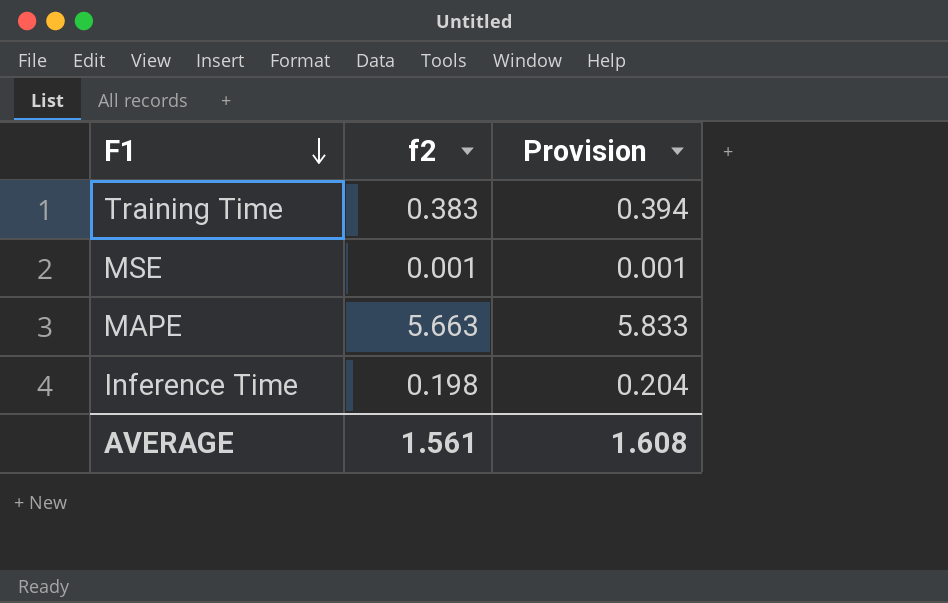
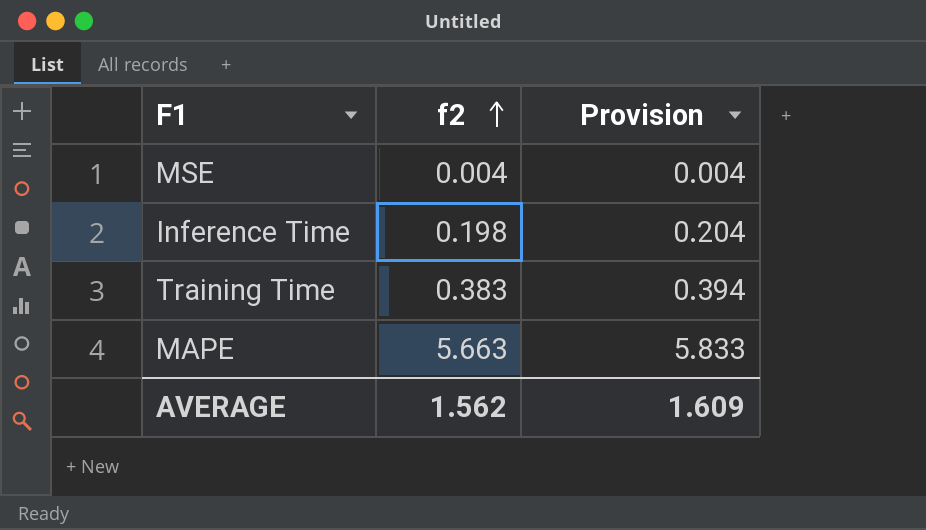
row order: F1 descending -> f2 ascending
MSE | f2: 0.001 -> 0.004
MSE | Provision: 0.001 -> 0.004
AVERAGE | f2: 1.561 -> 1.562
AVERAGE | Provision: 1.608 -> 1.609

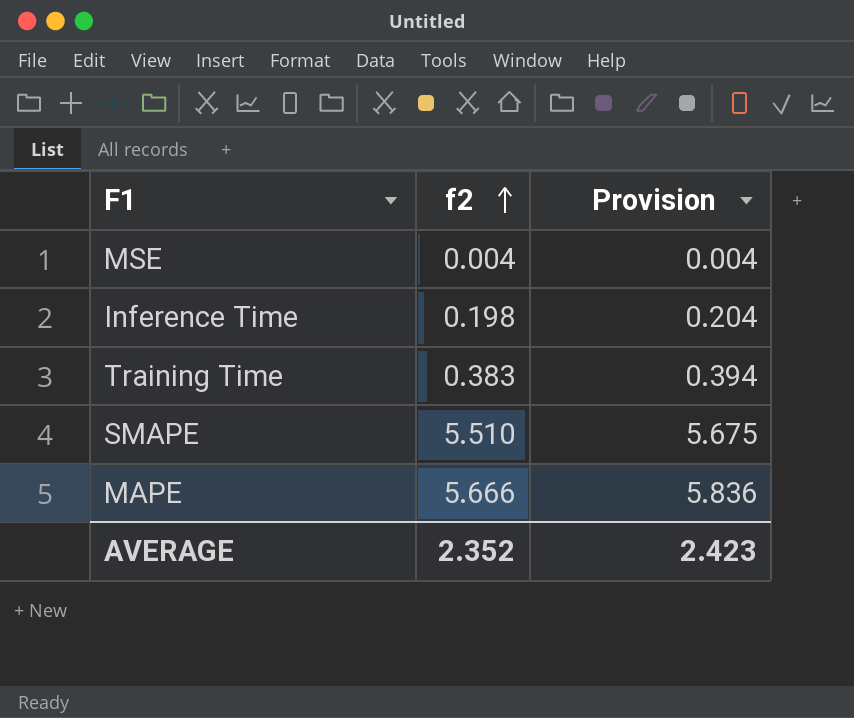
row SMAPE: none -> 5.510 | 5.675
MAPE | f2: 5.663 -> 5.666
MAPE | Provision: 5.833 -> 5.836
AVERAGE | f2: 1.562 -> 2.352
AVERAGE | Provision: 1.609 -> 2.423

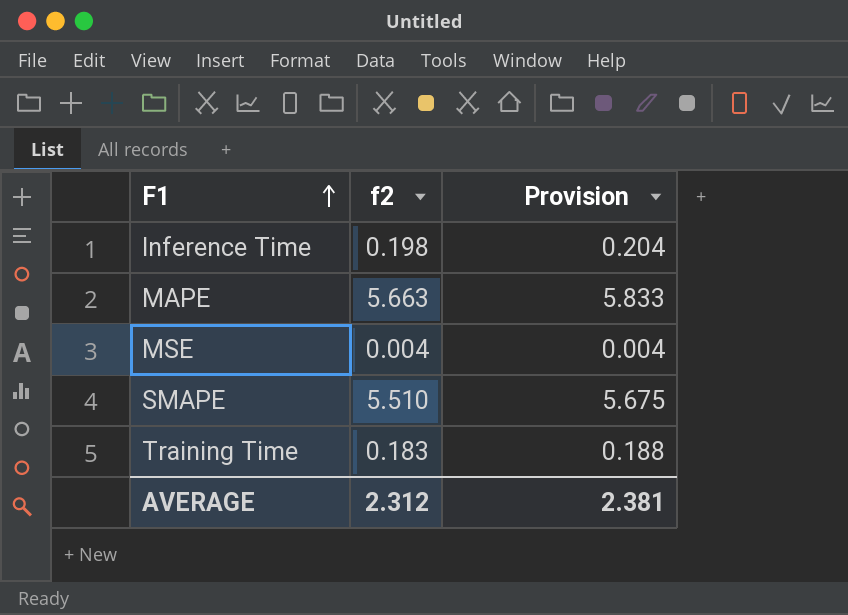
row order: f2 ascending -> F1 ascending
MAPE | f2: 5.666 -> 5.663
MAPE | Provision: 5.836 -> 5.833
Training Time | f2: 0.383 -> 0.183
Training Time | Provision: 0.394 -> 0.188
AVERAGE | f2: 2.352 -> 2.312
AVERAGE | Provision: 2.423 -> 2.381

